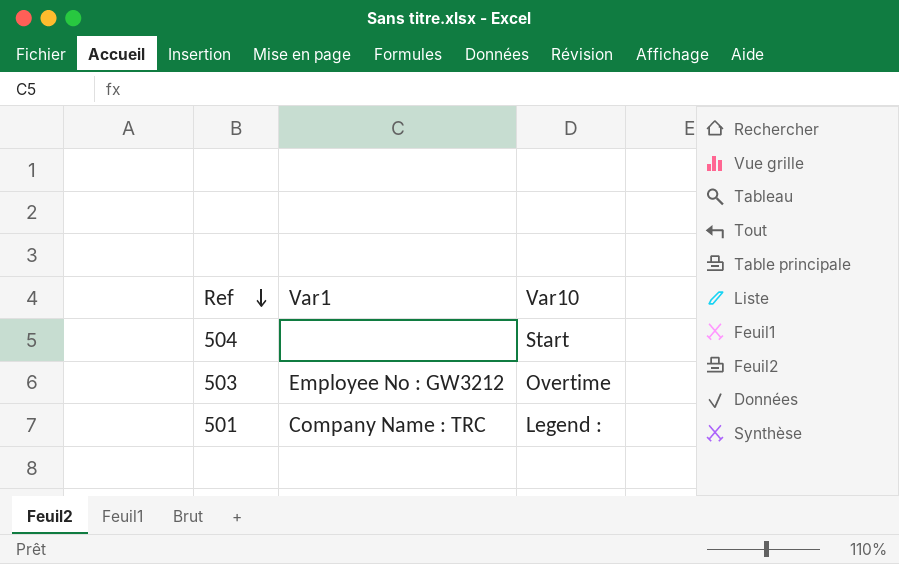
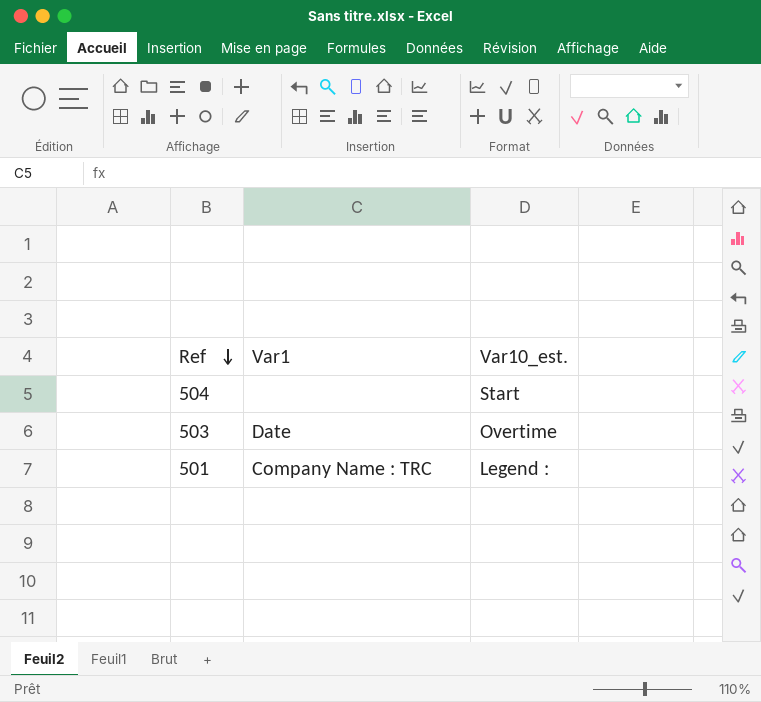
column name: Var10 -> Var10_est.
503 | Var1: Employee No : GW3212 -> Date

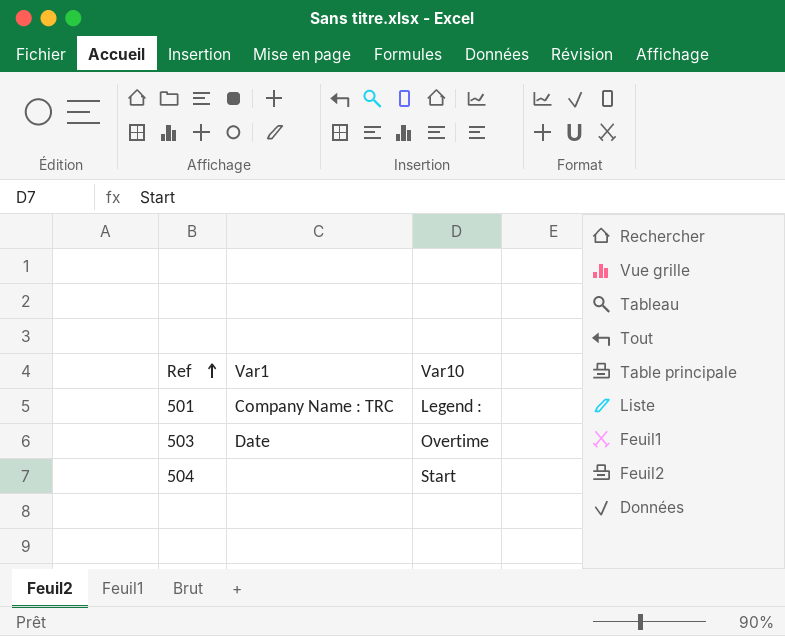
row order: Ref descending -> Ref ascending
column name: Var10_est. -> Var10

